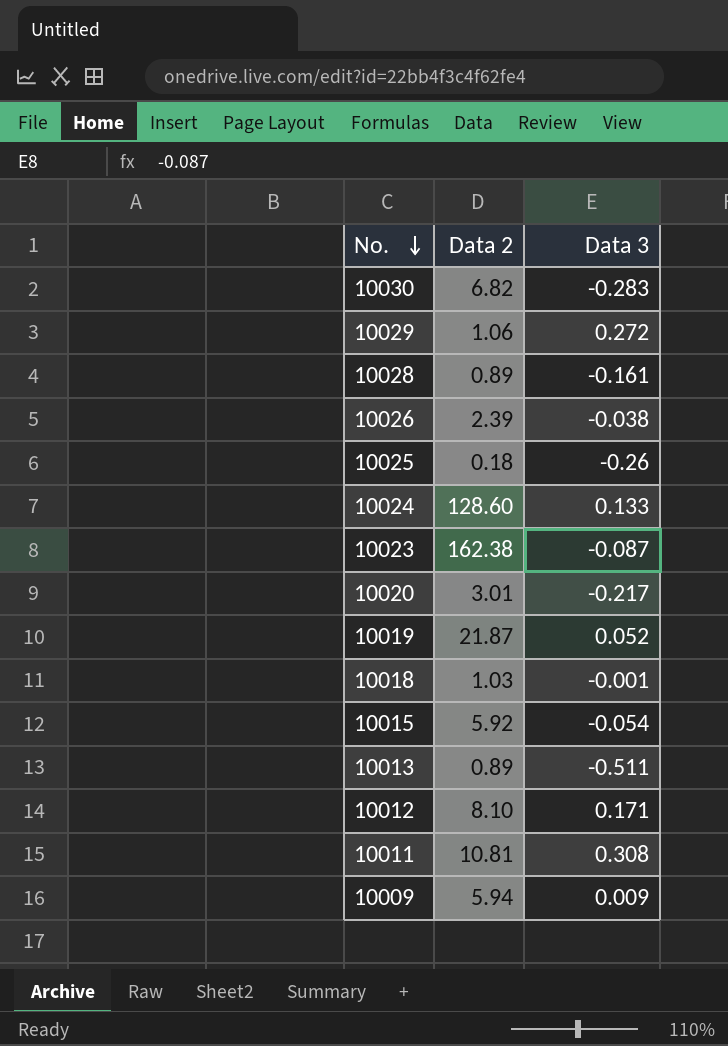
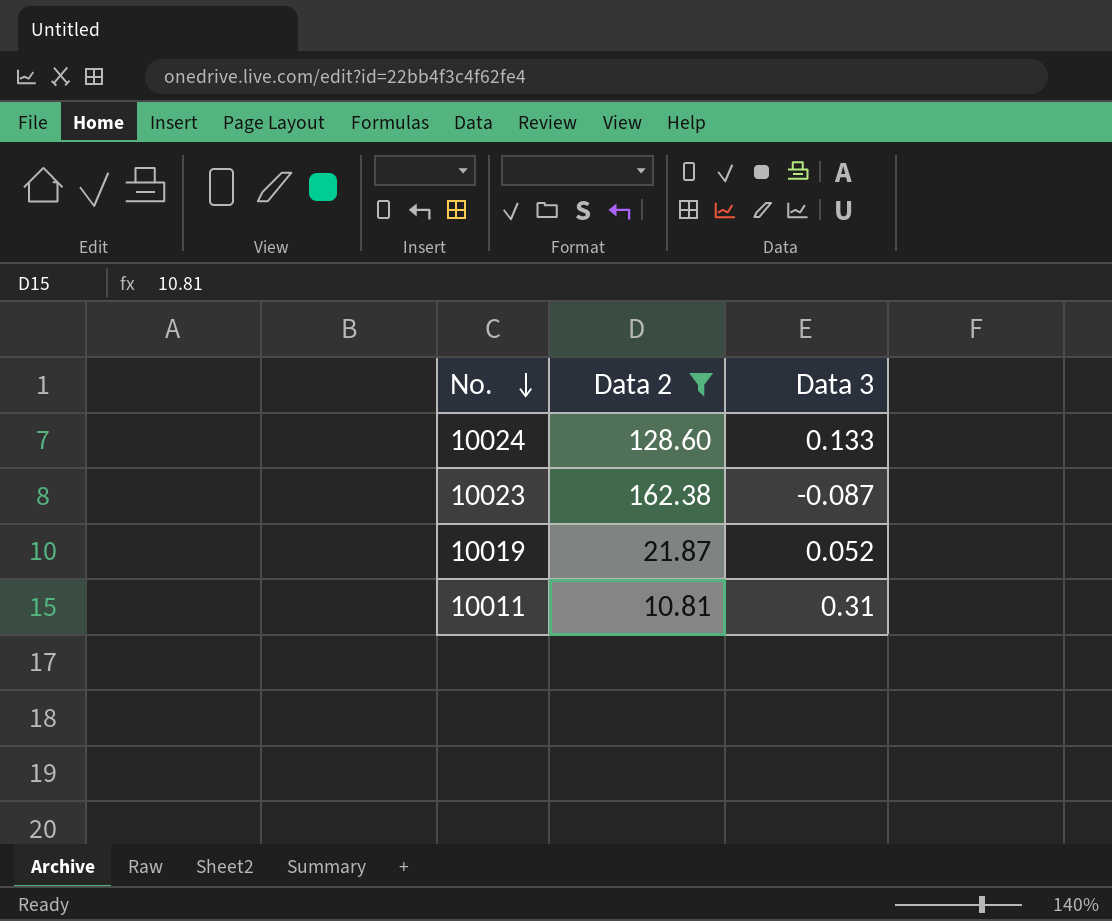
filter: none -> Data 2 >= 10.81
10011 | Data 3: 0.308 -> 0.31

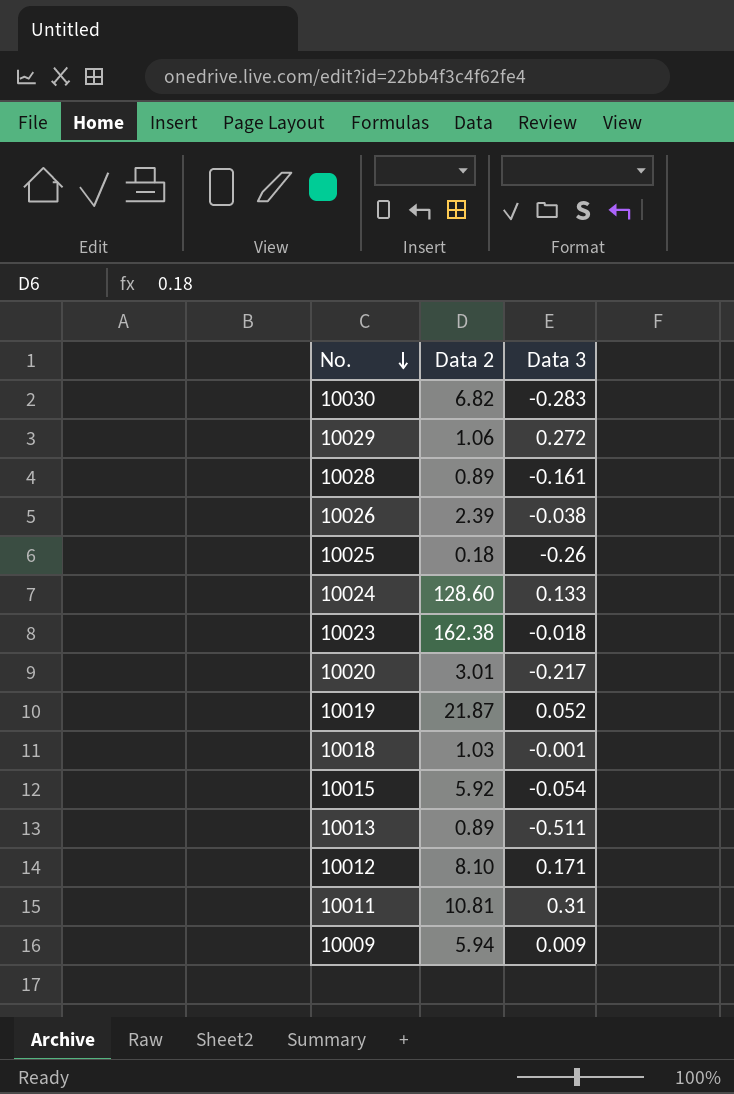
filter: Data 2 >= 10.81 -> none
10023 | Data 3: -0.087 -> -0.018

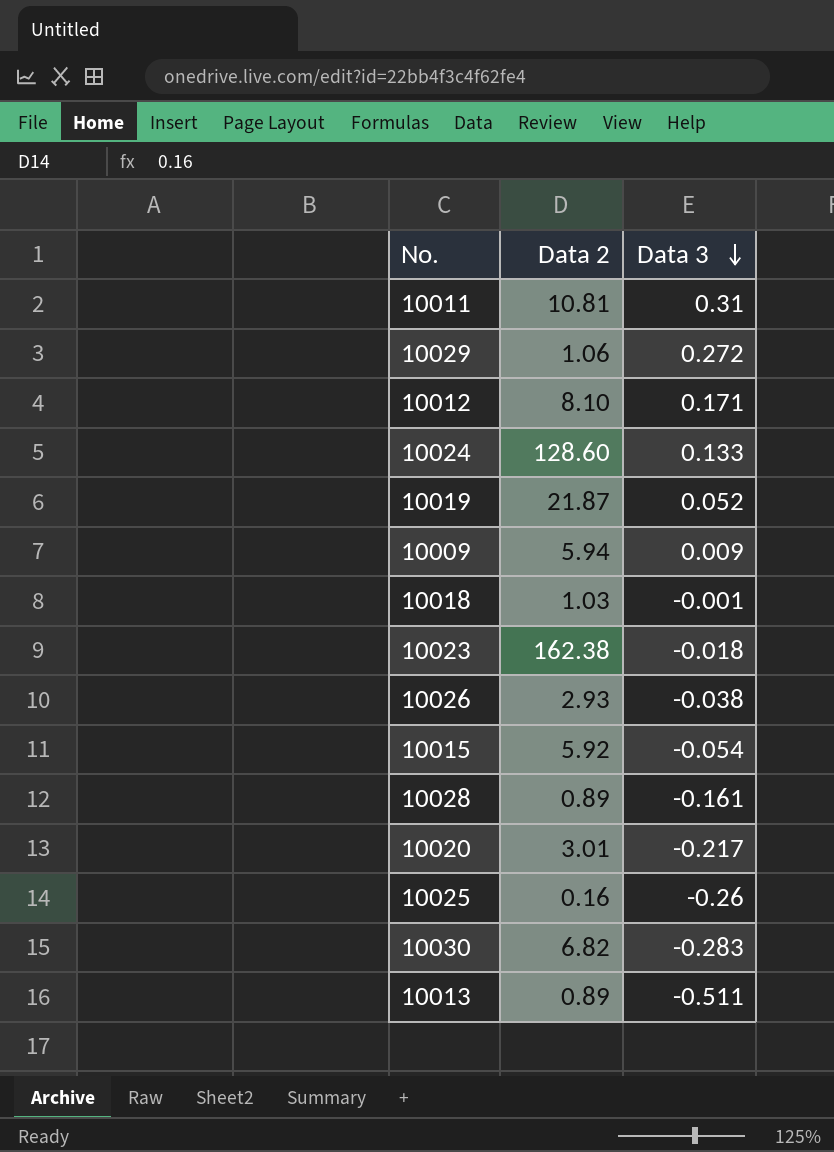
row order: No. descending -> Data 3 descending
10026 | Data 2: 2.39 -> 2.93
10025 | Data 2: 0.18 -> 0.16

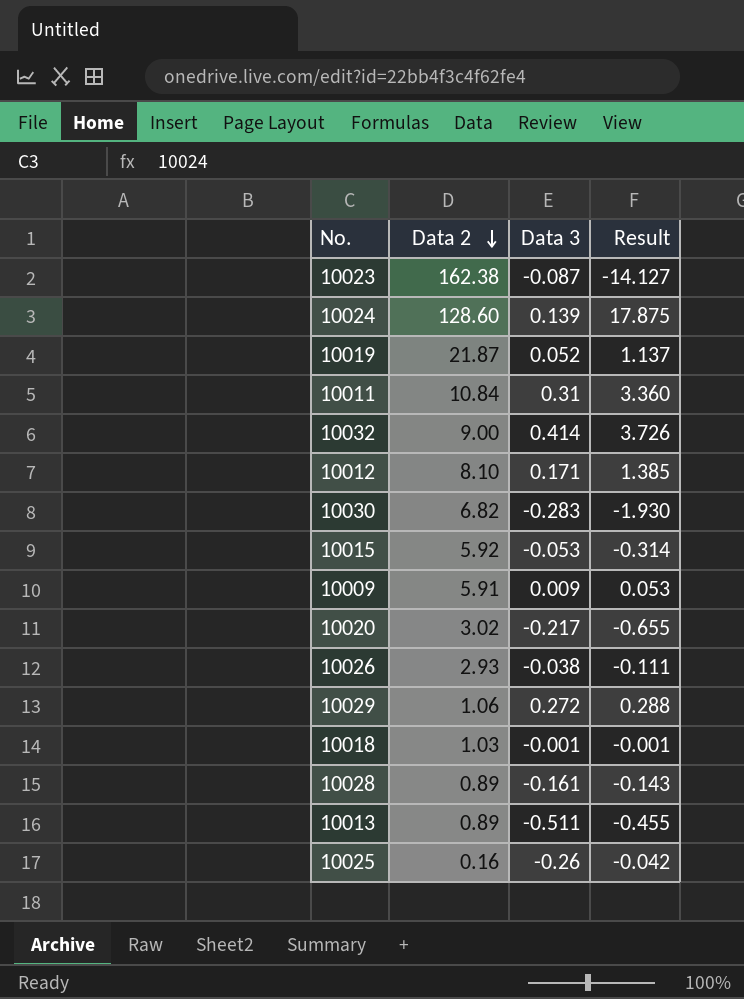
row order: Data 3 descending -> Data 2 descending
column Result | formula: none -> [Data 2] * [Data 3]
10023 | Data 3: -0.018 -> -0.087
10024 | Data 3: 0.133 -> 0.139
10011 | Data 2: 10.81 -> 10.84
row 10032: none -> 9.00 | 0.414 | 3.726
10015 | Data 3: -0.054 -> -0.053
10009 | Data 2: 5.94 -> 5.91
10020 | Data 2: 3.01 -> 3.02

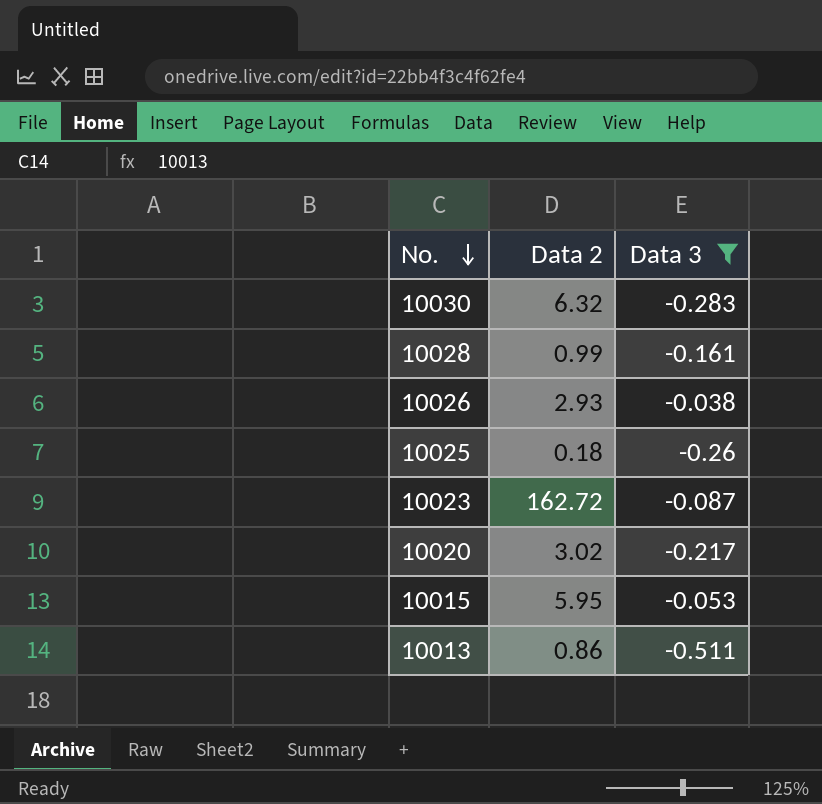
filter: none -> Data 3 <= -0.038
row order: Data 2 descending -> No. descending
column Result | formula: [Data 2] * [Data 3] -> none
10030 | Data 2: 6.82 -> 6.32
10028 | Data 2: 0.89 -> 0.99
10025 | Data 2: 0.16 -> 0.18
10023 | Data 2: 162.38 -> 162.72
10015 | Data 2: 5.92 -> 5.95
10013 | Data 2: 0.89 -> 0.86

